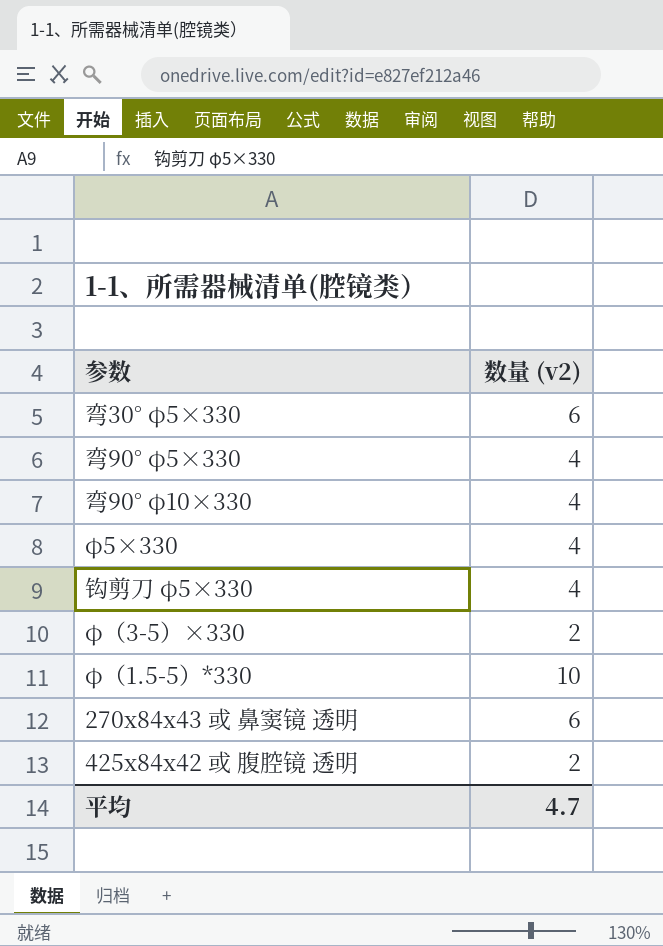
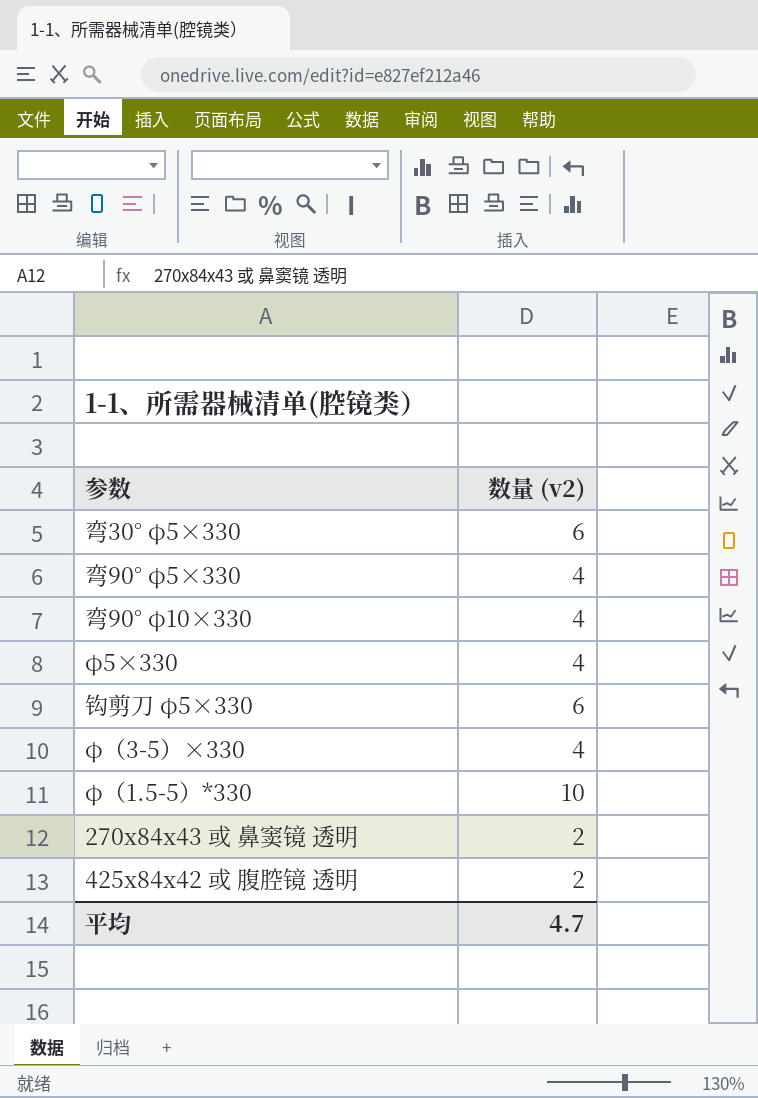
钩剪刀 φ5×330 | 数量 (v2): 4 -> 6
φ（3-5）×330 | 数量 (v2): 2 -> 4
270x84x43 或 鼻窦镜 透明 | 数量 (v2): 6 -> 2

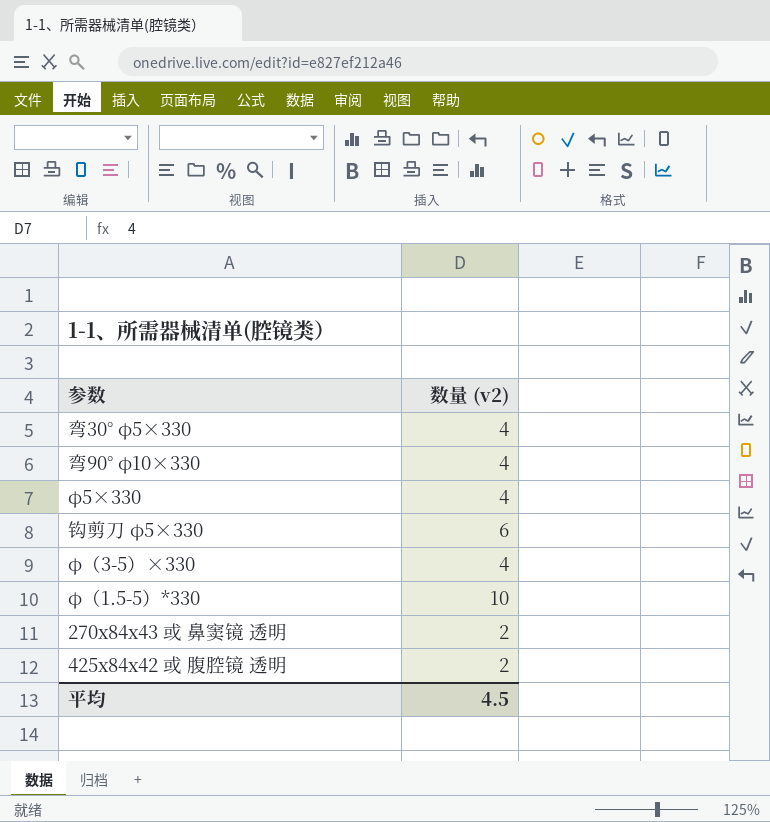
row 弯90° φ5×330: 4 -> none
弯30° φ5×330 | 数量 (v2): 6 -> 4
平均 | 数量 (v2): 4.7 -> 4.5

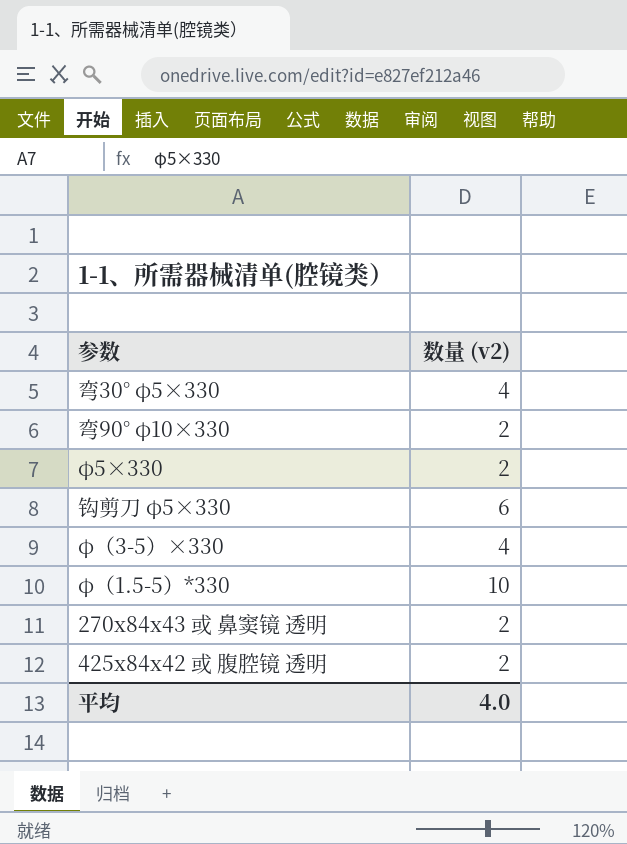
弯90° φ10×330 | 数量 (v2): 4 -> 2
φ5×330 | 数量 (v2): 4 -> 2
平均 | 数量 (v2): 4.5 -> 4.0

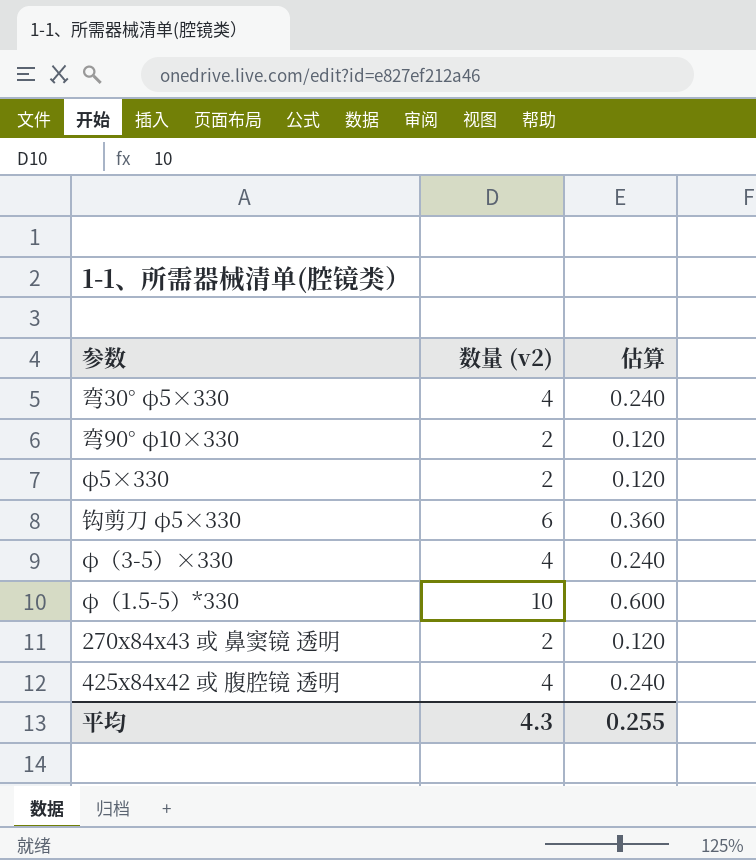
column 估算 | formula: none -> [数量 (v2)] * 0.06
425x84x42 或 腹腔镜 透明 | 数量 (v2): 2 -> 4
平均 | 数量 (v2): 4.0 -> 4.3

